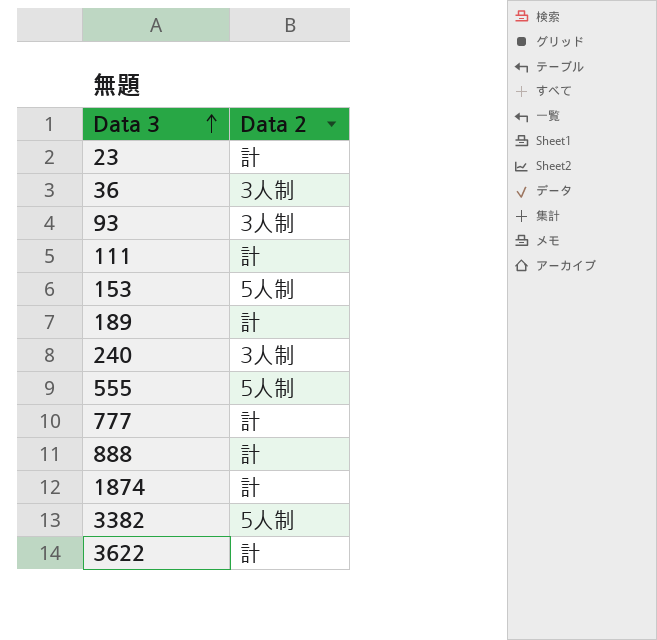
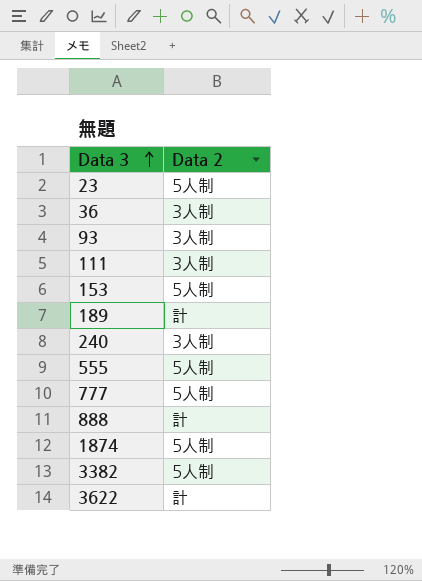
23 | Data 2: 計 -> 5人制
111 | Data 2: 計 -> 3人制
777 | Data 2: 計 -> 5人制
1874 | Data 2: 計 -> 5人制

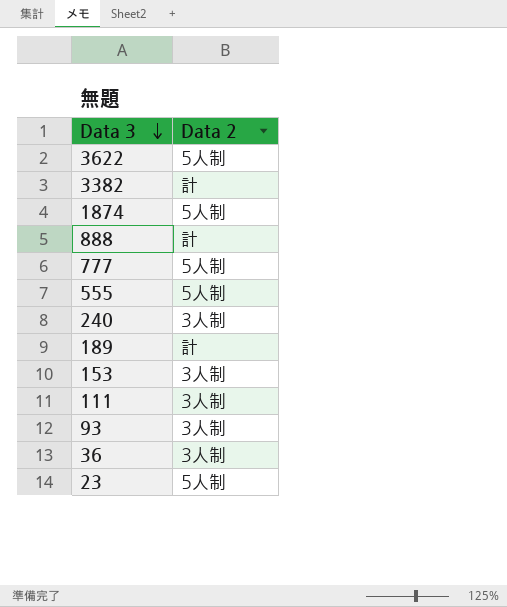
row order: Data 3 ascending -> Data 3 descending
3622 | Data 2: 計 -> 5人制
3382 | Data 2: 5人制 -> 計
153 | Data 2: 5人制 -> 3人制

